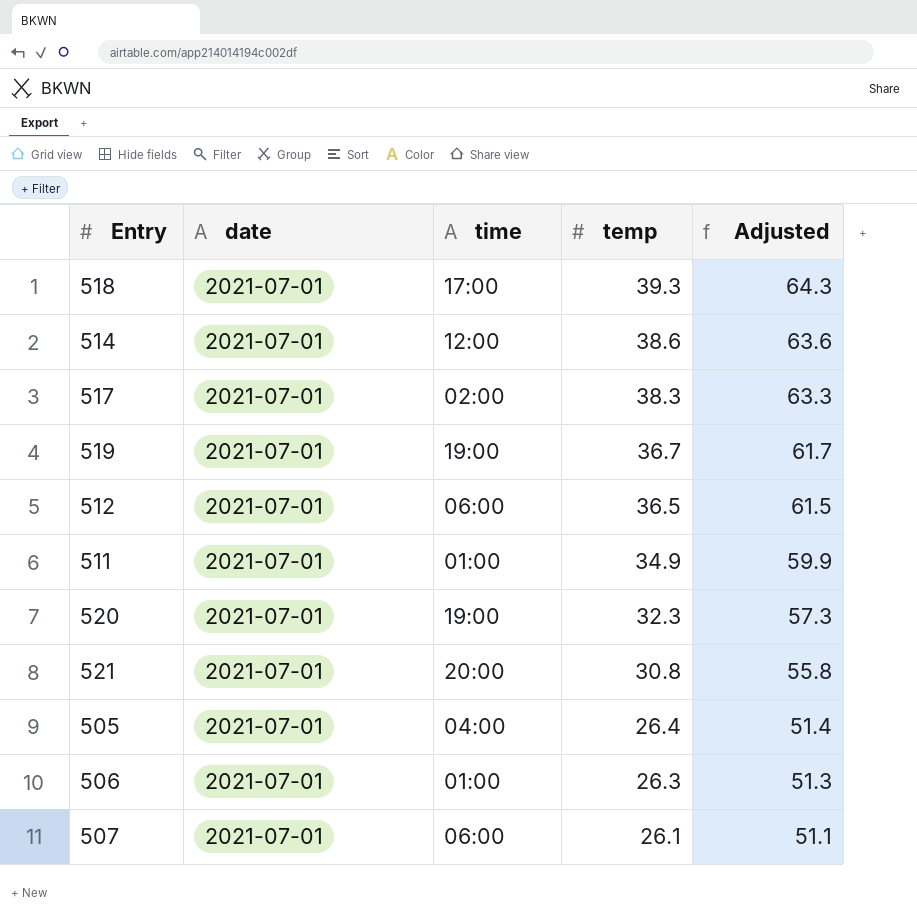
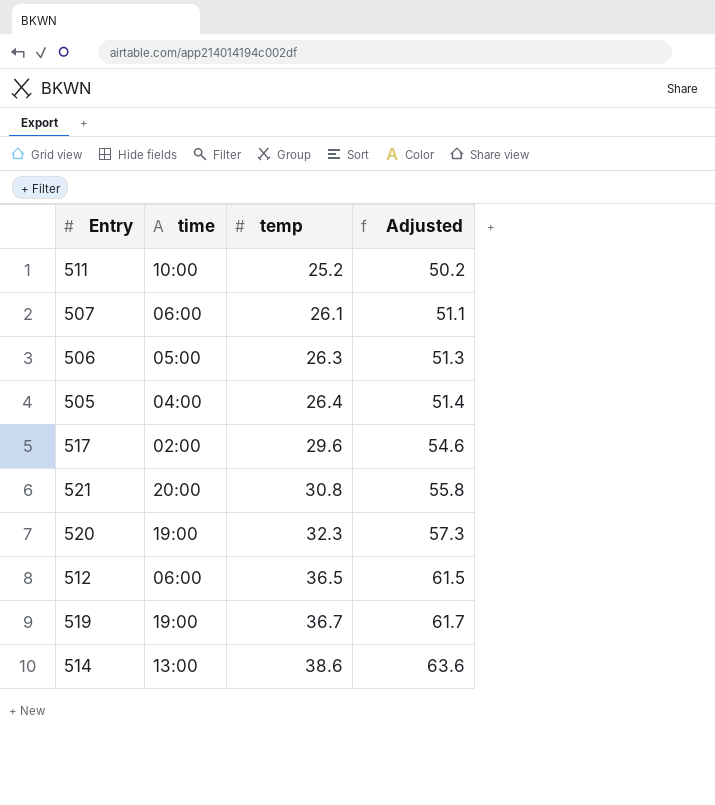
row order: temp descending -> temp ascending
column date | position: 2 -> none
row 518: 2021-07-01 | 17:00 | 39.3 | 64.3 -> none
511 | time: 01:00 -> 10:00
511 | temp: 34.9 -> 25.2
511 | Adjusted: 59.9 -> 50.2
506 | time: 01:00 -> 05:00
517 | temp: 38.3 -> 29.6
517 | Adjusted: 63.3 -> 54.6
514 | time: 12:00 -> 13:00

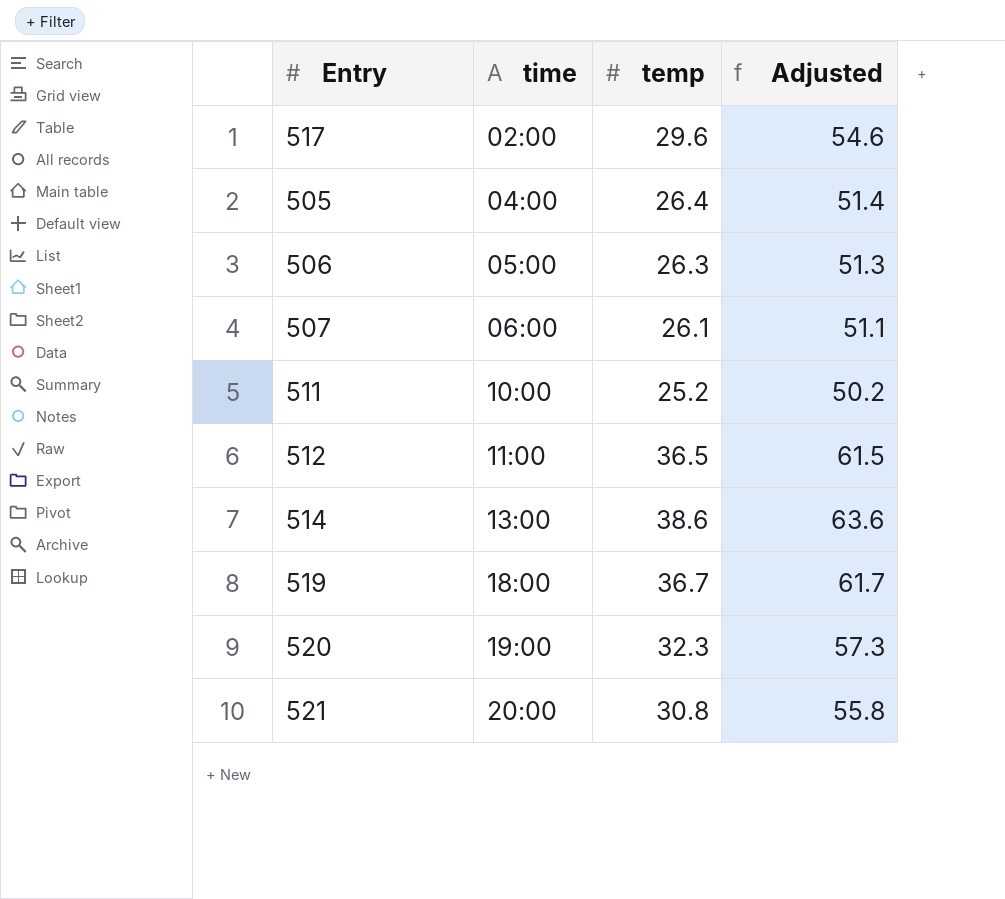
row order: temp ascending -> time ascending
512 | time: 06:00 -> 11:00
519 | time: 19:00 -> 18:00

